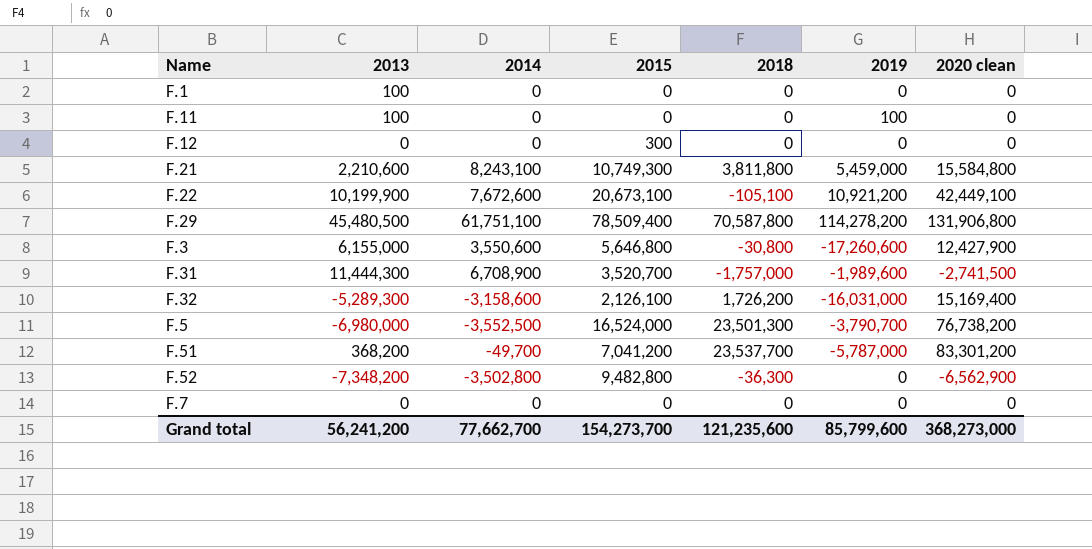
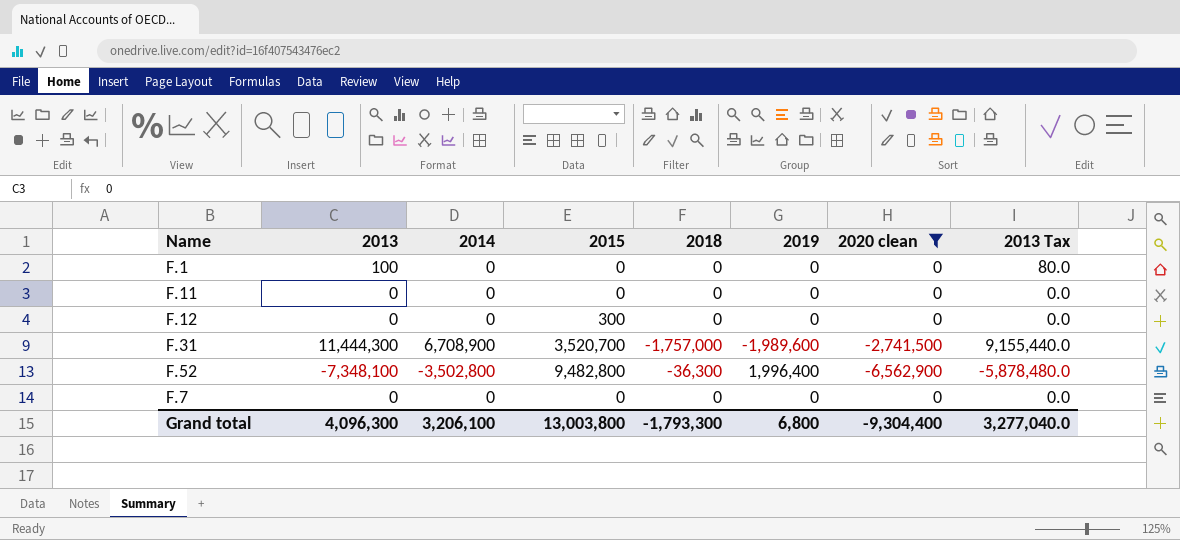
filter: none -> 2020 clean <= 0
column 2013 Tax | formula: none -> [2013] * 0.8
F.11 | 2013: 100 -> 0
F.11 | 2019: 100 -> 0
F.52 | 2013: -7,348,200 -> -7,348,100
F.52 | 2019: 0 -> 1,996,400
Grand total | 2013: 56,241,200 -> 4,096,300
Grand total | 2014: 77,662,700 -> 3,206,100
Grand total | 2015: 154,273,700 -> 13,003,800
Grand total | 2018: 121,235,600 -> -1,793,300
Grand total | 2019: 85,799,600 -> 6,800
Grand total | 2020 clean: 368,273,000 -> -9,304,400

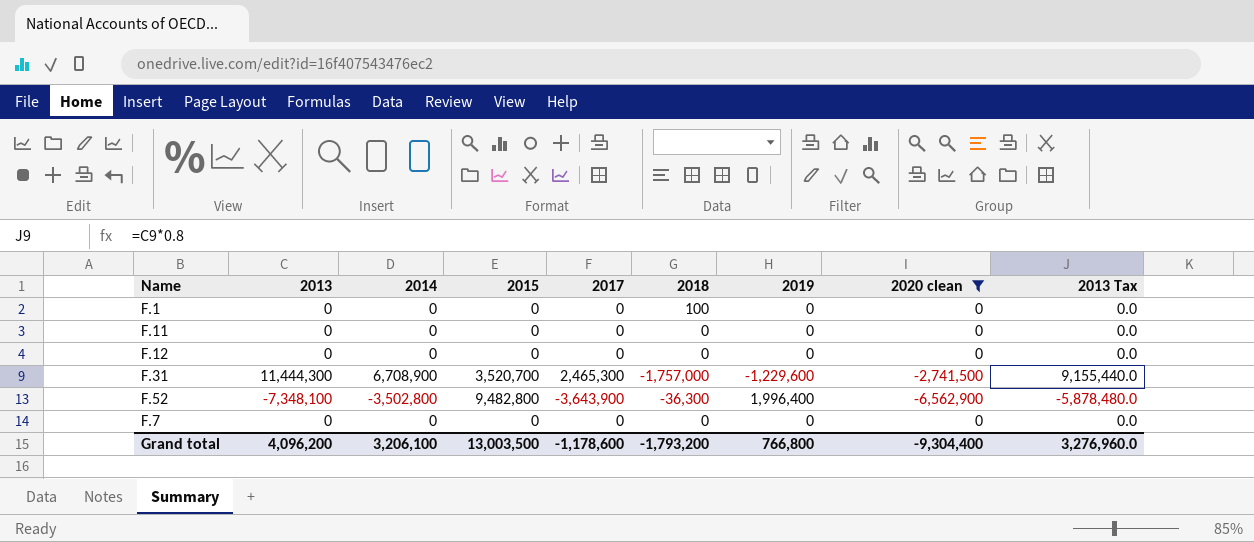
column 2017 | position: none -> 5
F.1 | 2013: 100 -> 0
F.1 | 2018: 0 -> 100
F.1 | 2013 Tax: 80.0 -> 0.0
F.12 | 2015: 300 -> 0
F.31 | 2019: -1,989,600 -> -1,229,600
Grand total | 2013: 4,096,300 -> 4,096,200
Grand total | 2015: 13,003,800 -> 13,003,500
Grand total | 2018: -1,793,300 -> -1,793,200
Grand total | 2019: 6,800 -> 766,800
Grand total | 2013 Tax: 3,277,040.0 -> 3,276,960.0

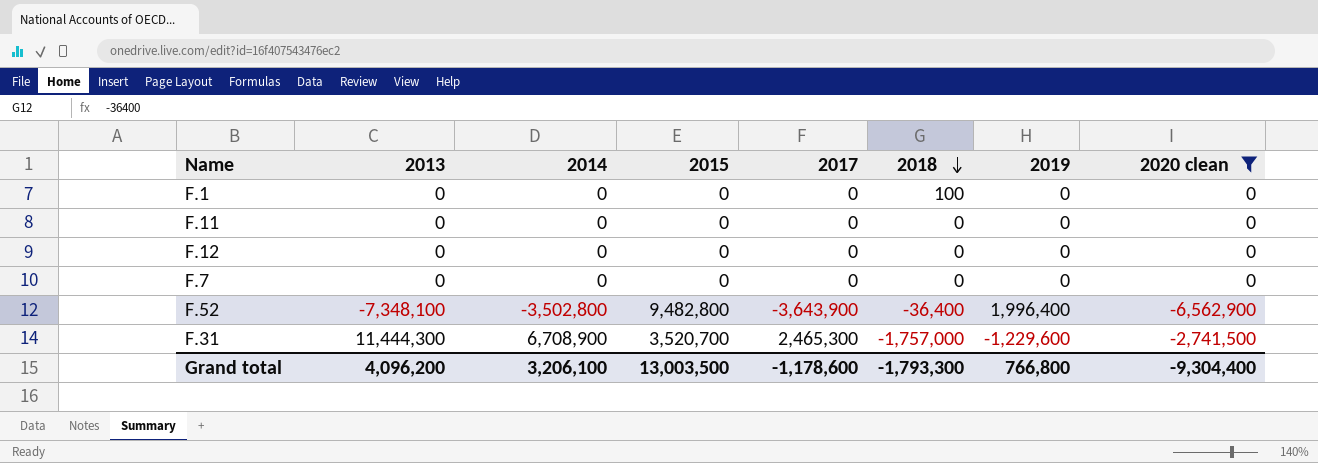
row order: none -> 2018 descending
column 2013 Tax | formula: [2013] * 0.8 -> none
F.52 | 2018: -36,300 -> -36,400
Grand total | 2018: -1,793,200 -> -1,793,300

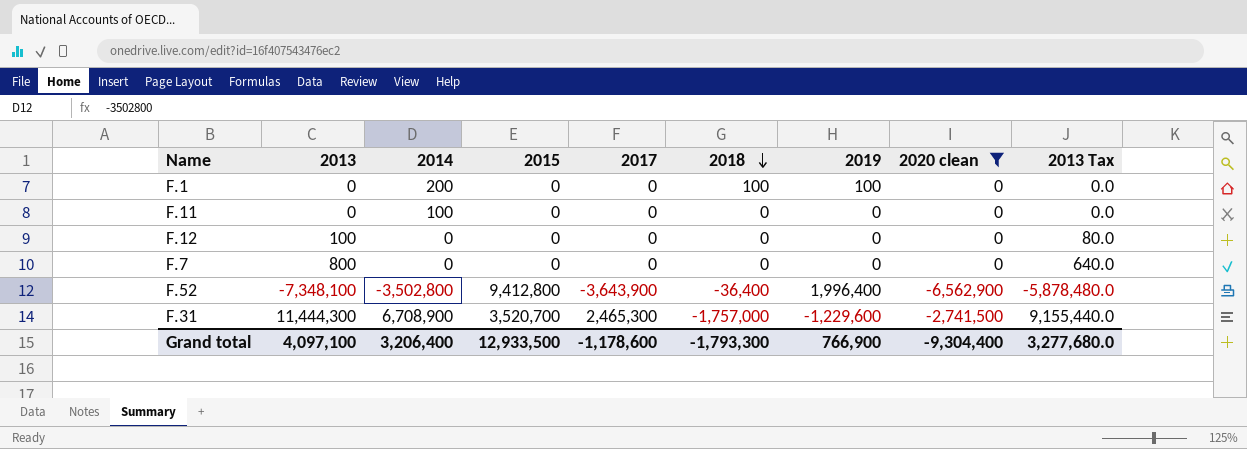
column 2013 Tax | formula: none -> [2013] * 0.8
F.1 | 2014: 0 -> 200
F.1 | 2019: 0 -> 100
F.11 | 2014: 0 -> 100
F.12 | 2013: 0 -> 100
F.7 | 2013: 0 -> 800
F.52 | 2015: 9,482,800 -> 9,412,800
Grand total | 2013: 4,096,200 -> 4,097,100
Grand total | 2014: 3,206,100 -> 3,206,400
Grand total | 2015: 13,003,500 -> 12,933,500
Grand total | 2019: 766,800 -> 766,900

